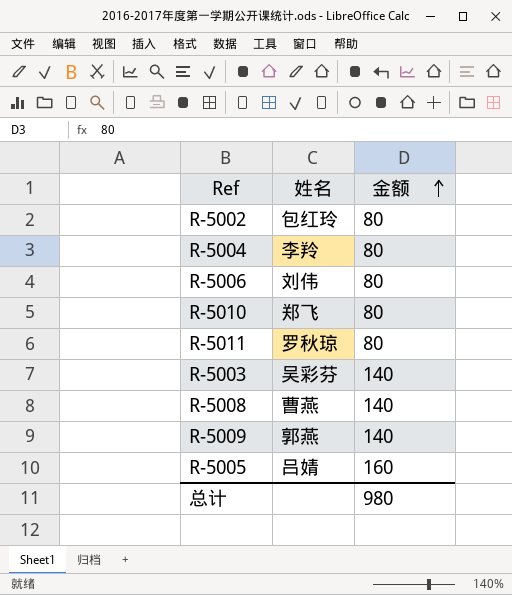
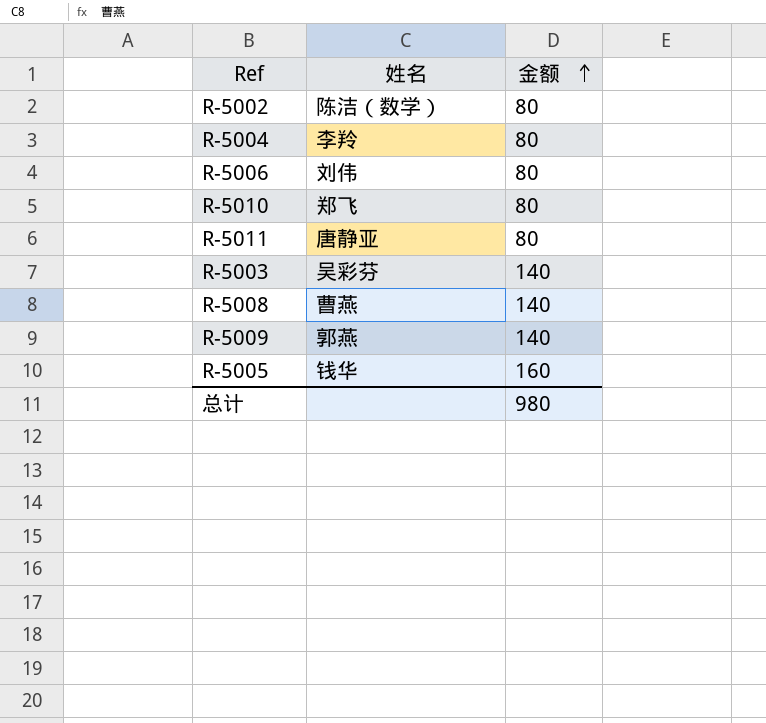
R-5002 | 姓名: 包红玲 -> 陈洁（数学）
R-5011 | 姓名: 罗秋琼 -> 唐静亚
R-5005 | 姓名: 吕婧 -> 钱华

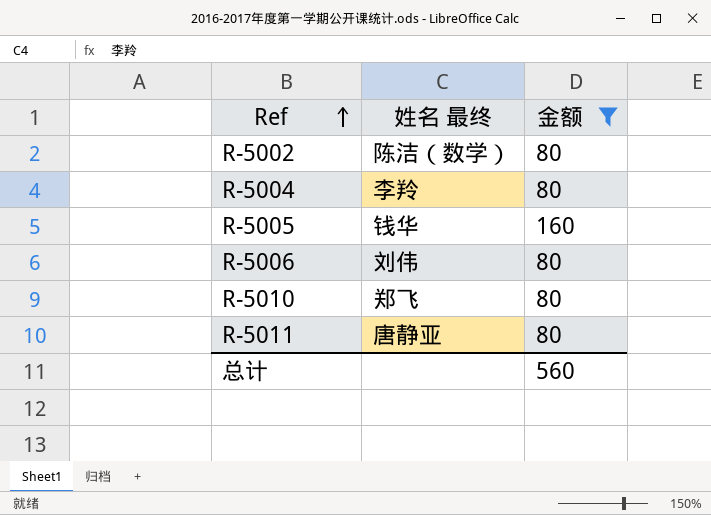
filter: none -> 金额 != 140
row order: 金额 ascending -> Ref ascending
column name: 姓名 -> 姓名 最终
总计 | 金额: 980 -> 560

